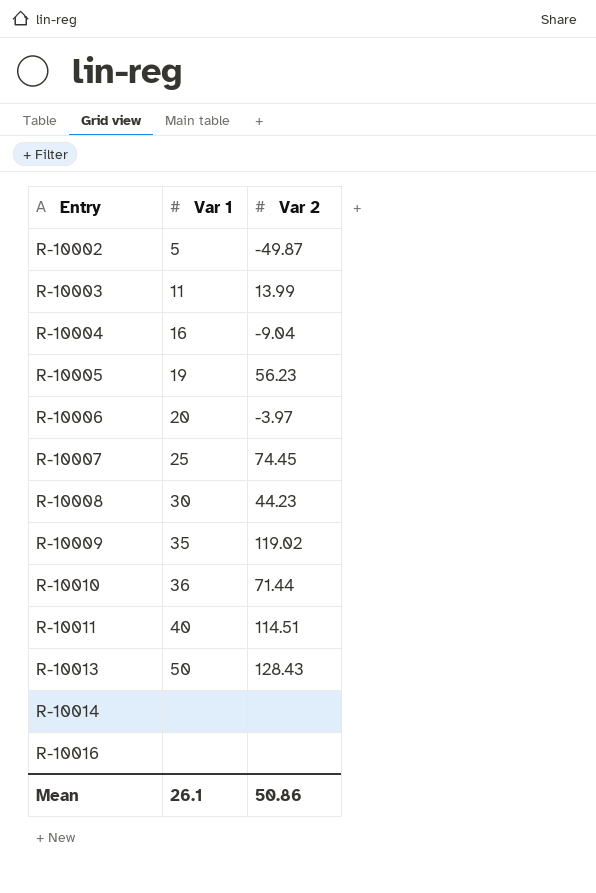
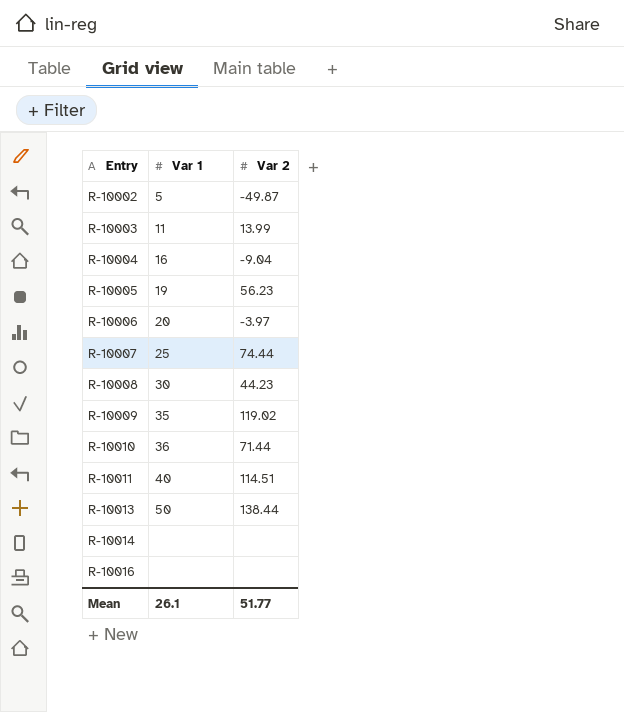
R-10007 | Var 2: 74.45 -> 74.44
R-10013 | Var 2: 128.43 -> 138.44
Mean | Var 2: 50.86 -> 51.77

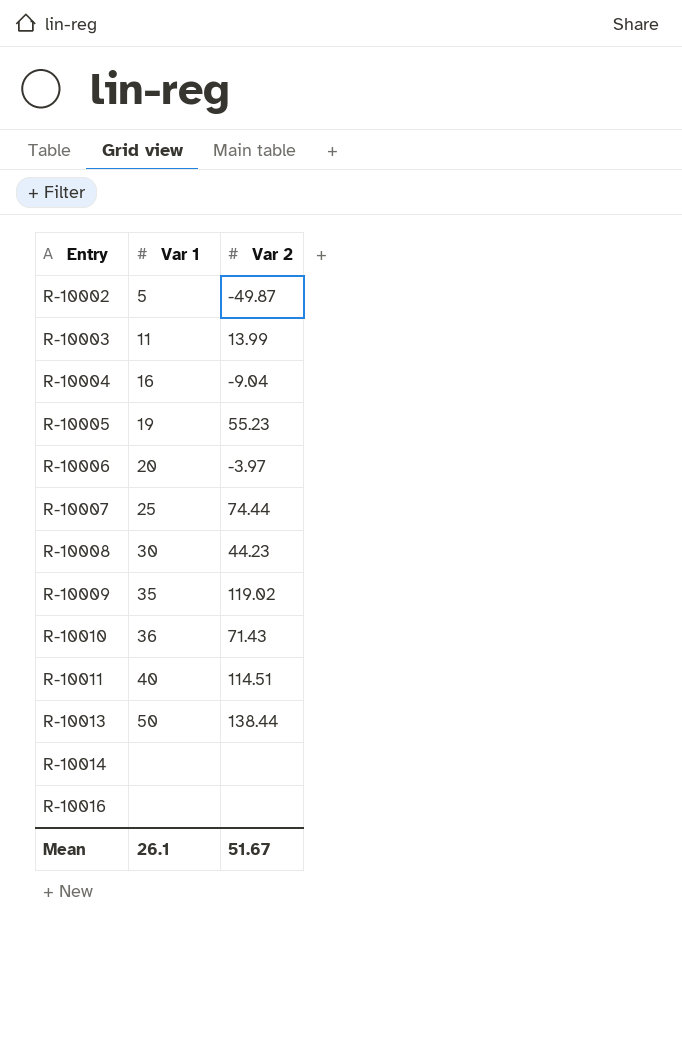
R-10005 | Var 2: 56.23 -> 55.23
R-10010 | Var 2: 71.44 -> 71.43
Mean | Var 2: 51.77 -> 51.67

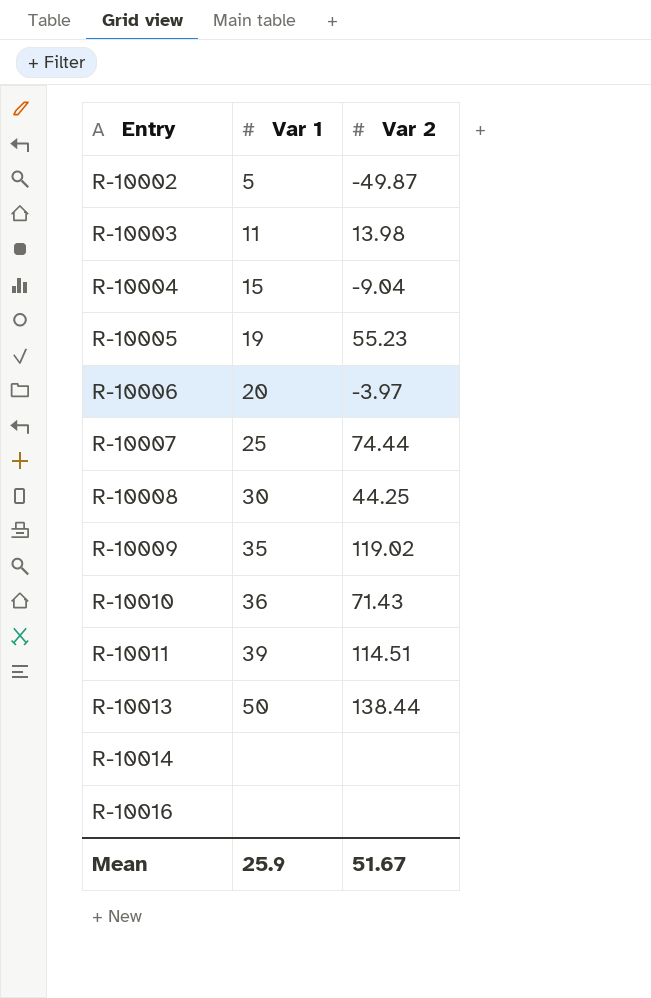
R-10003 | Var 2: 13.99 -> 13.98
R-10004 | Var 1: 16 -> 15
R-10008 | Var 2: 44.23 -> 44.25
R-10011 | Var 1: 40 -> 39
Mean | Var 1: 26.1 -> 25.9

